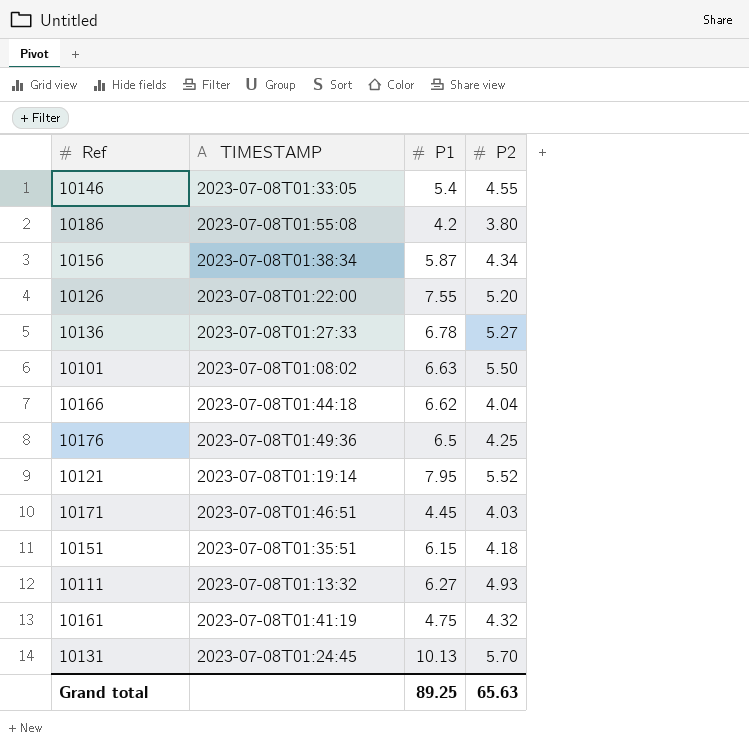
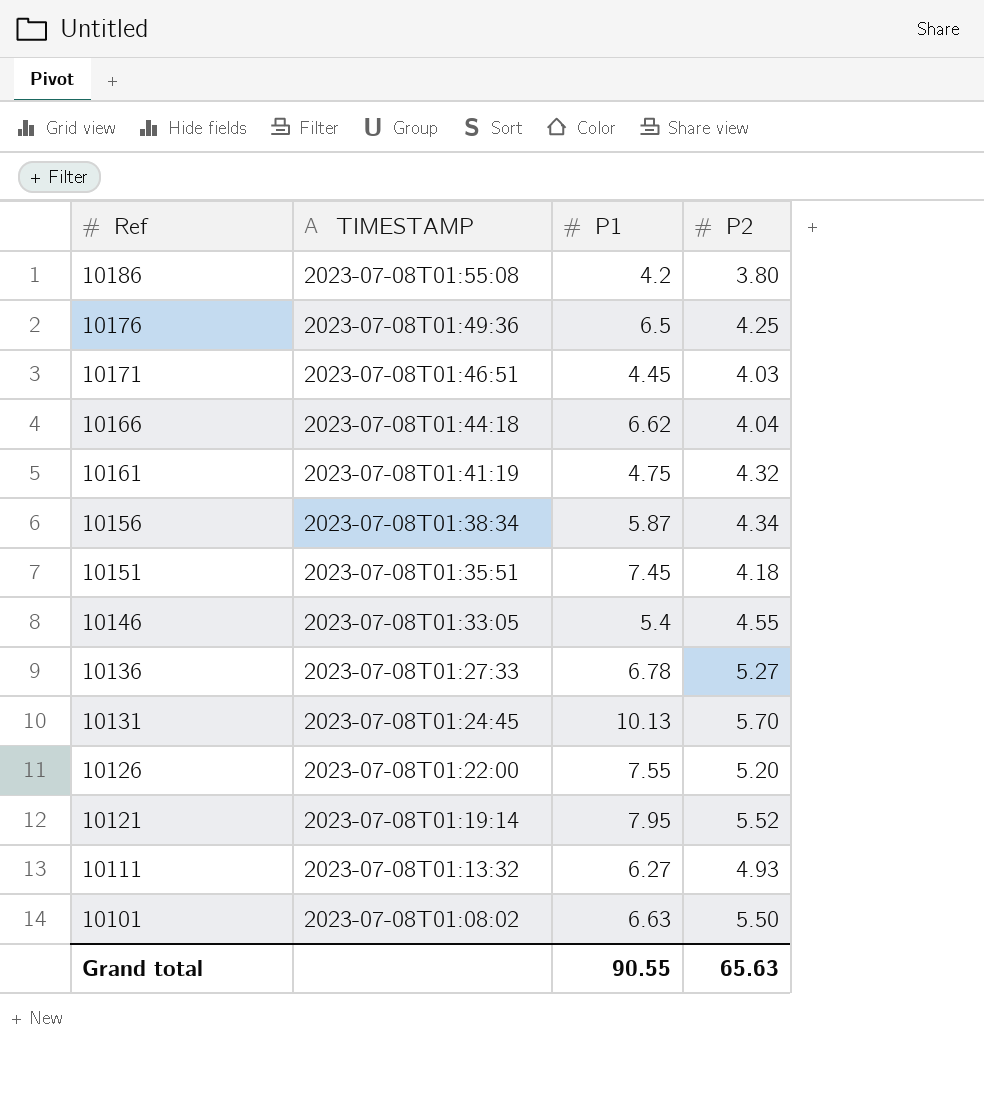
row order: none -> Ref descending
10151 | P1: 6.15 -> 7.45
Grand total | P1: 89.25 -> 90.55

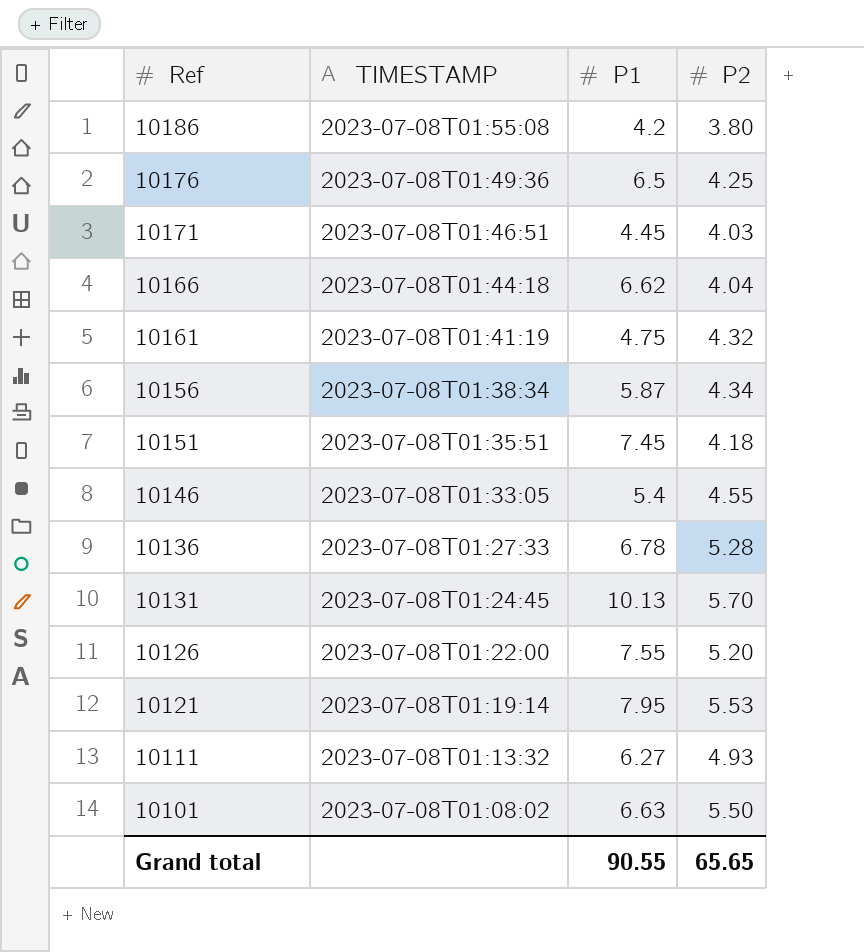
10136 | P2: 5.27 -> 5.28
10121 | P2: 5.52 -> 5.53
Grand total | P2: 65.63 -> 65.65

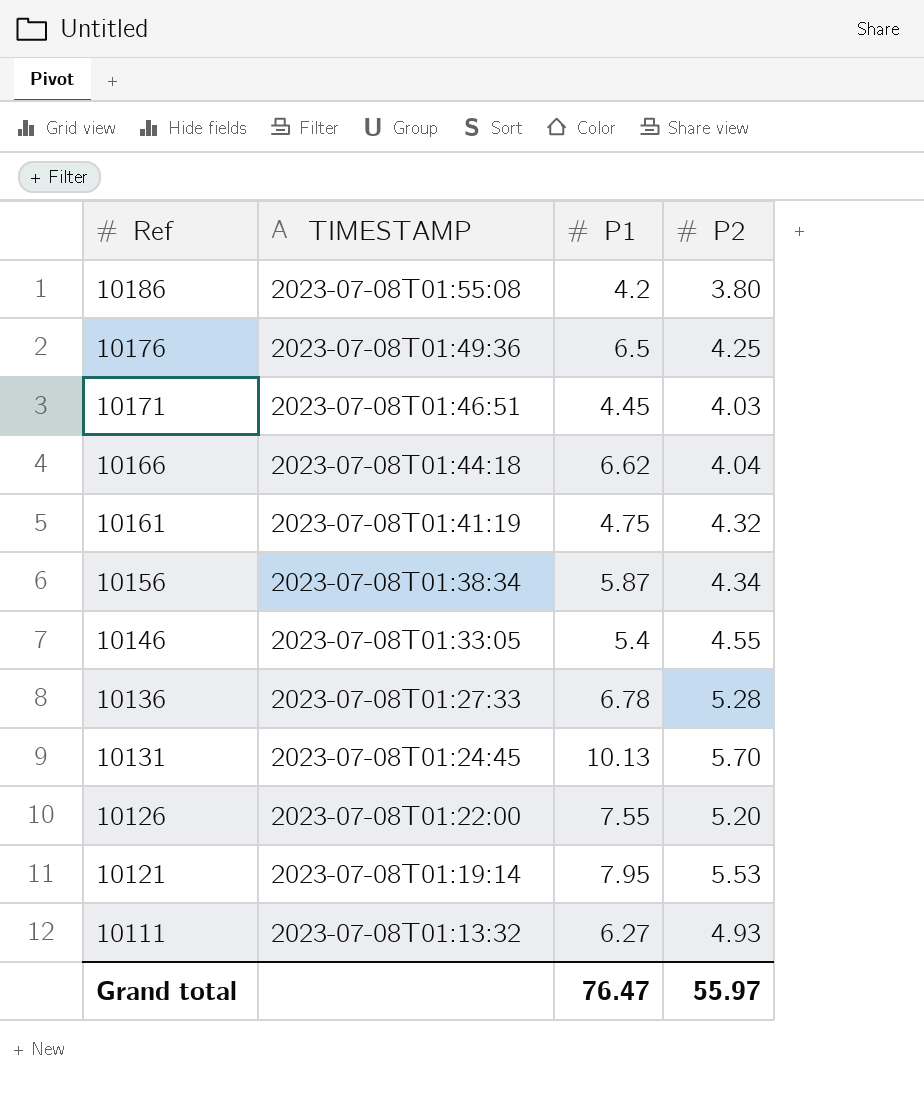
row 10151: 2023-07-08T01:35:51 | 7.45 | 4.18 -> none
row 10101: 2023-07-08T01:08:02 | 6.63 | 5.50 -> none
Grand total | P1: 90.55 -> 76.47
Grand total | P2: 65.65 -> 55.97

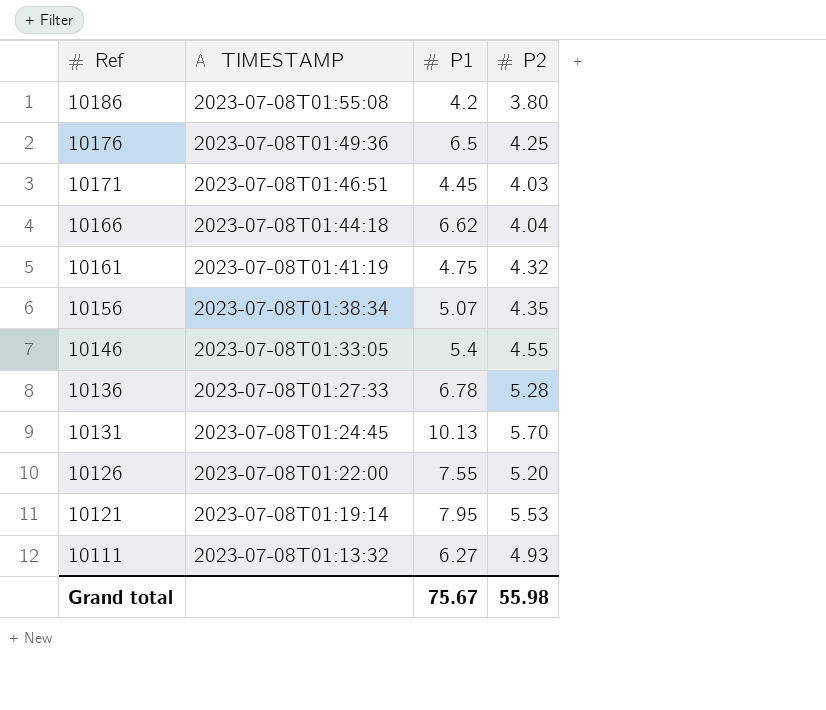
10156 | P1: 5.87 -> 5.07
10156 | P2: 4.34 -> 4.35
Grand total | P1: 76.47 -> 75.67
Grand total | P2: 55.97 -> 55.98

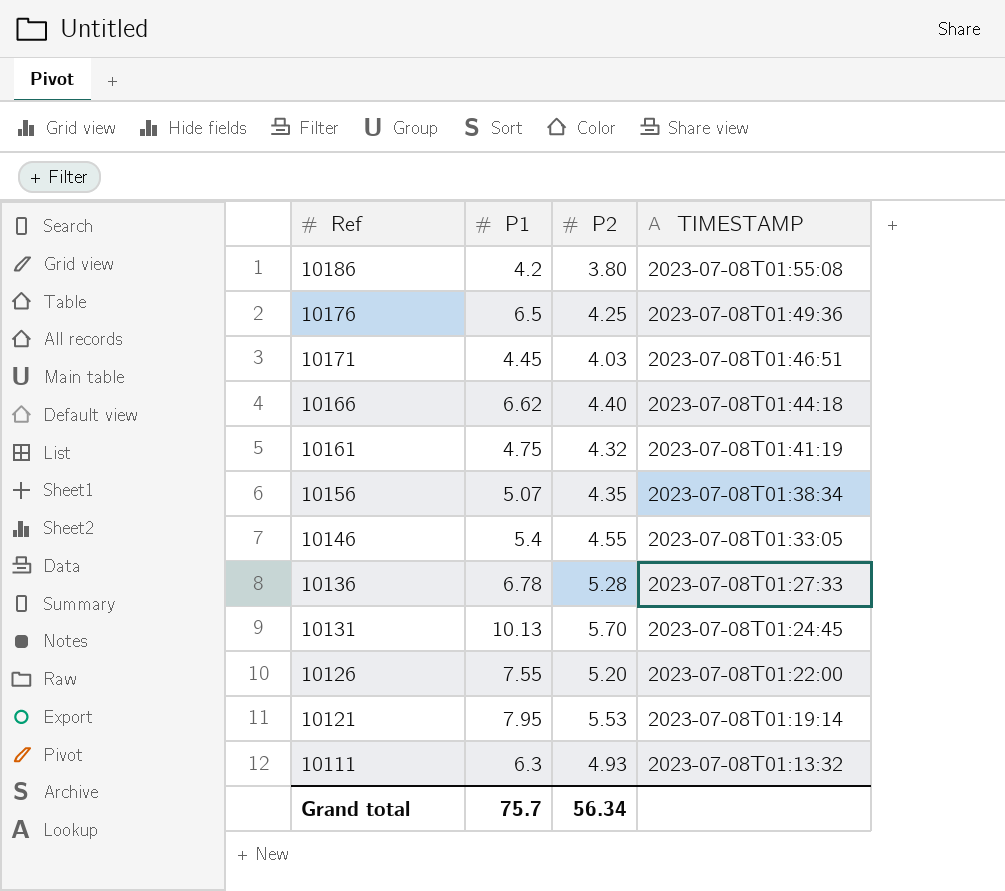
column TIMESTAMP | position: 2 -> 4
10166 | P2: 4.04 -> 4.40
10111 | P1: 6.27 -> 6.3
Grand total | P1: 75.67 -> 75.7
Grand total | P2: 55.98 -> 56.34

